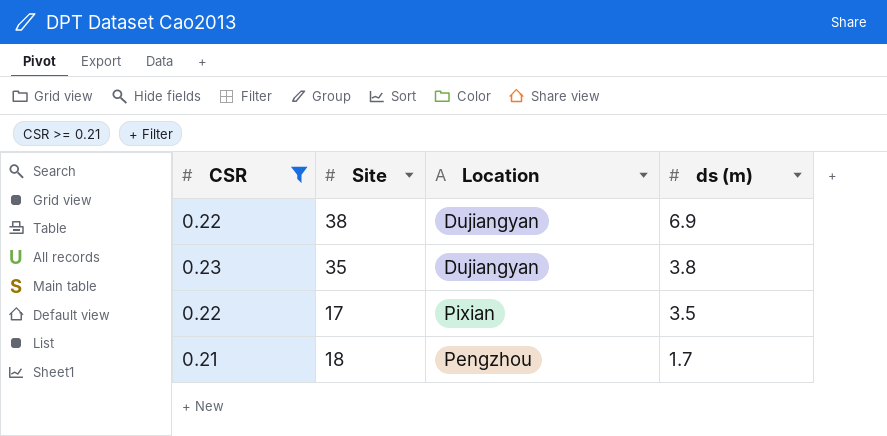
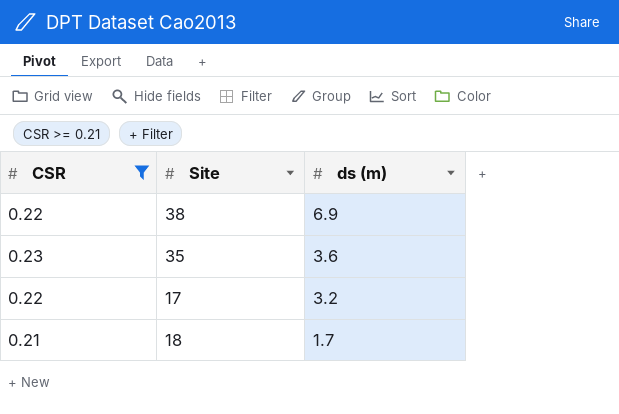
column Location | position: 3 -> none
35 | ds (m): 3.8 -> 3.6
17 | ds (m): 3.5 -> 3.2

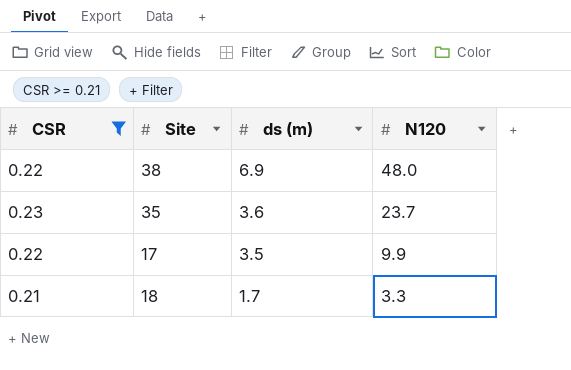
column N120 | position: none -> 4
17 | ds (m): 3.2 -> 3.5

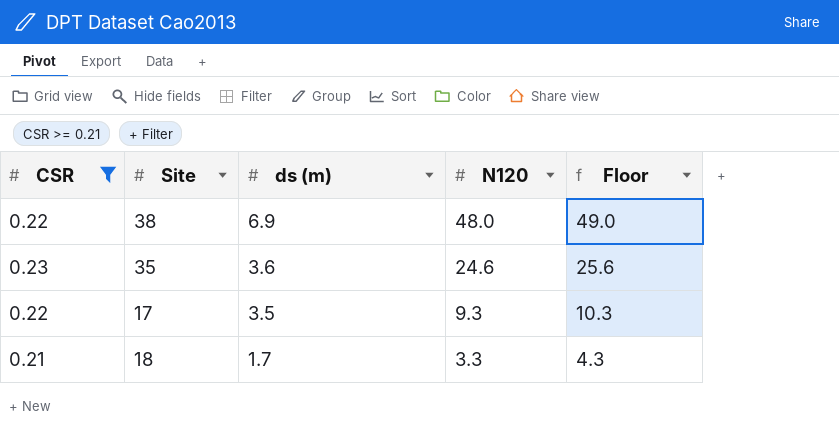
column Floor | formula: none -> [N120] + 1
35 | N120: 23.7 -> 24.6
17 | N120: 9.9 -> 9.3

